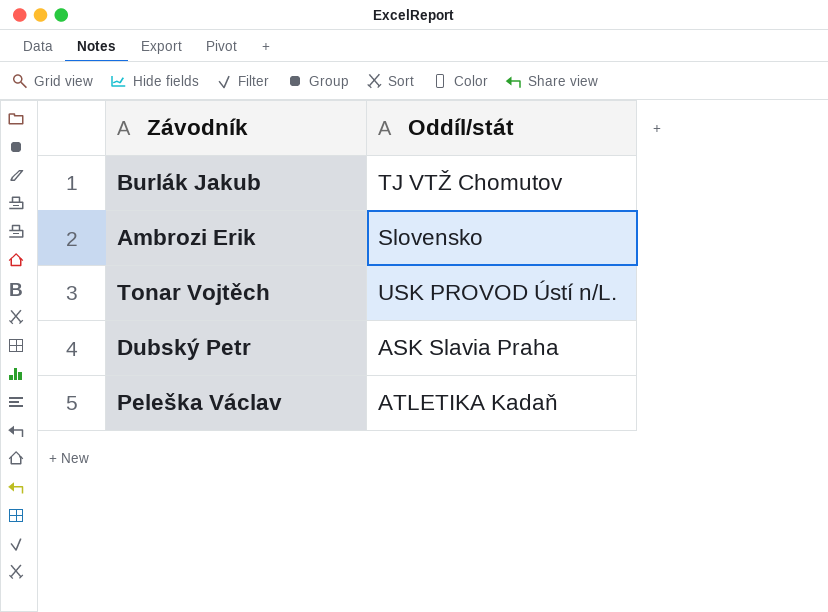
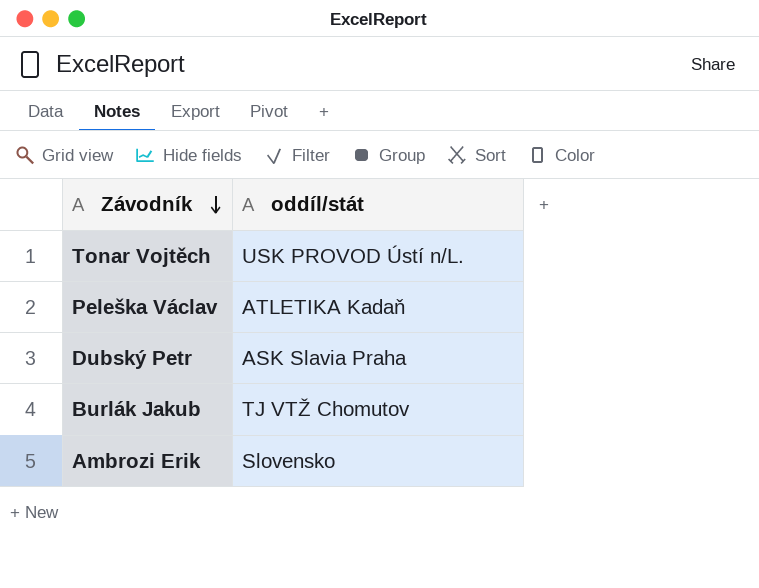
row order: none -> Závodník descending
column name: Oddíl/stát -> oddíl/stát

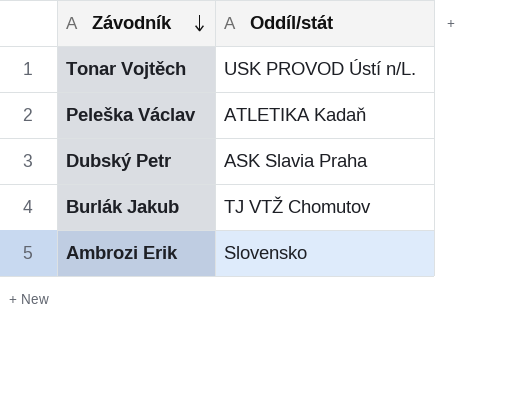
column name: oddíl/stát -> Oddíl/stát

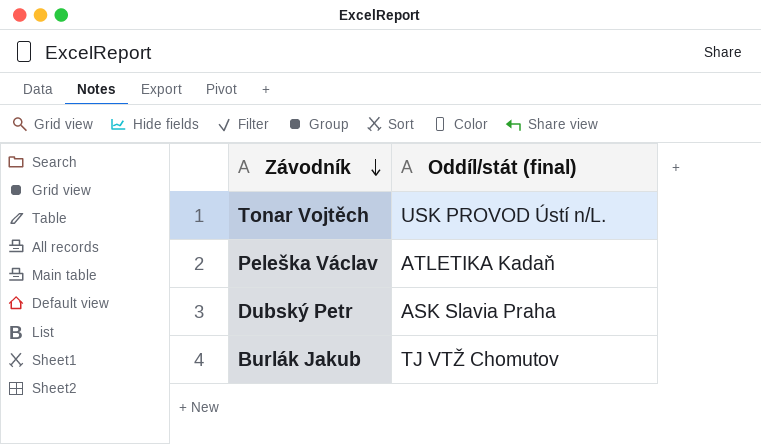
column name: Oddíl/stát -> Oddíl/stát (final)
row Ambrozi Erik: Slovensko -> none

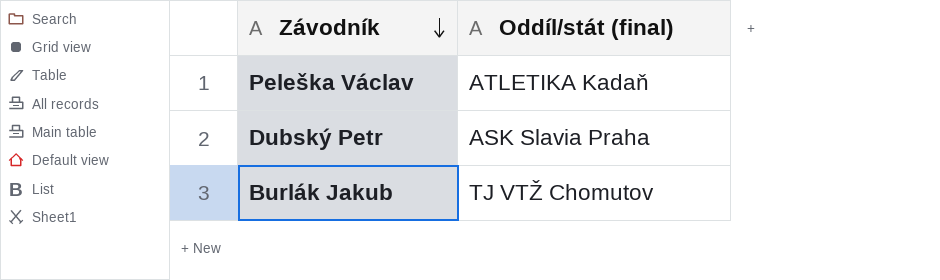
row Tonar Vojtěch: USK PROVOD Ústí n/L. -> none

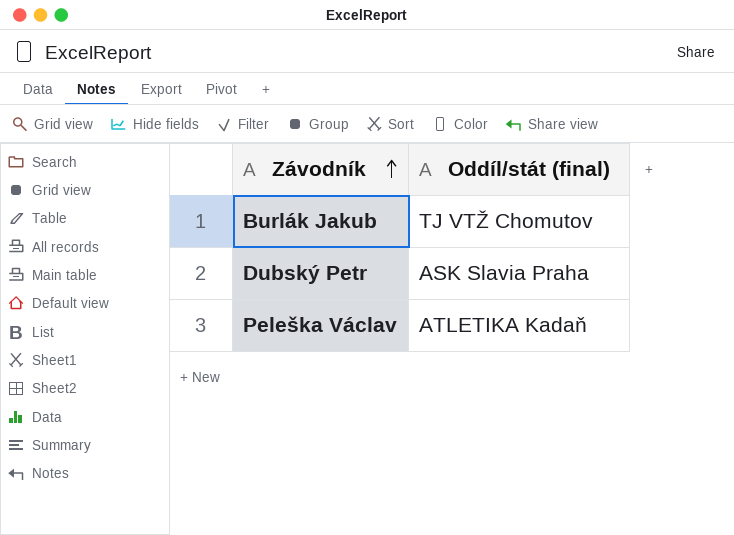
row order: Závodník descending -> Závodník ascending

